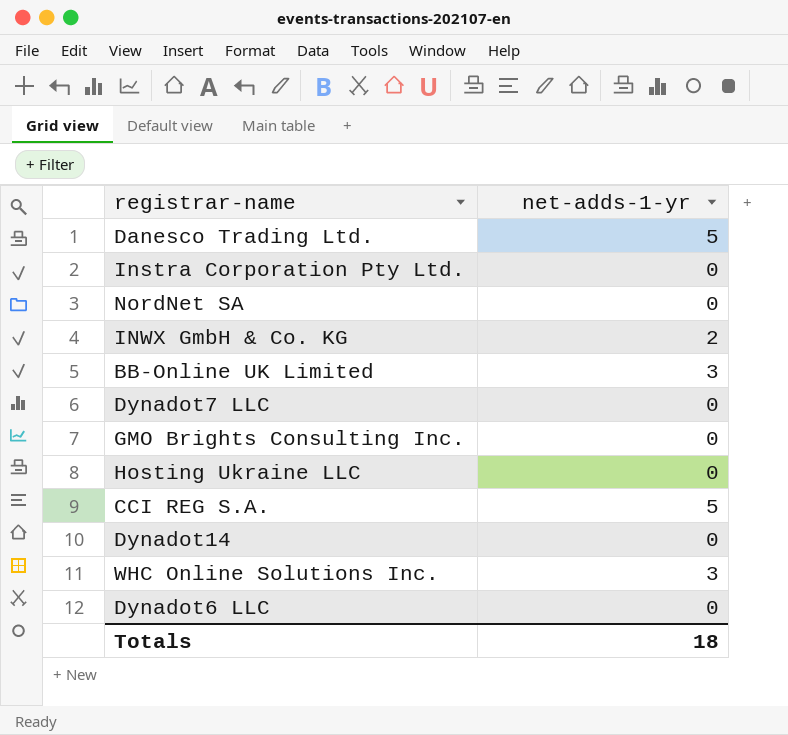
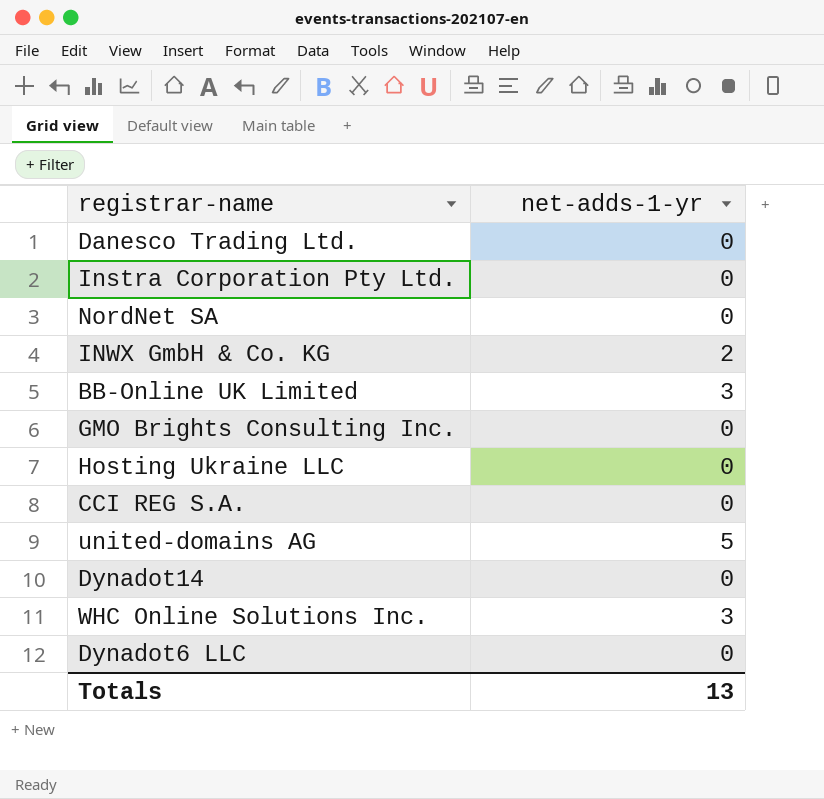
row Dynadot7 LLC: 0 -> none
Danesco Trading Ltd. | net-adds-1-yr: 5 -> 0
CCI REG S.A. | net-adds-1-yr: 5 -> 0
row united-domains AG: none -> 5
Totals | net-adds-1-yr: 18 -> 13

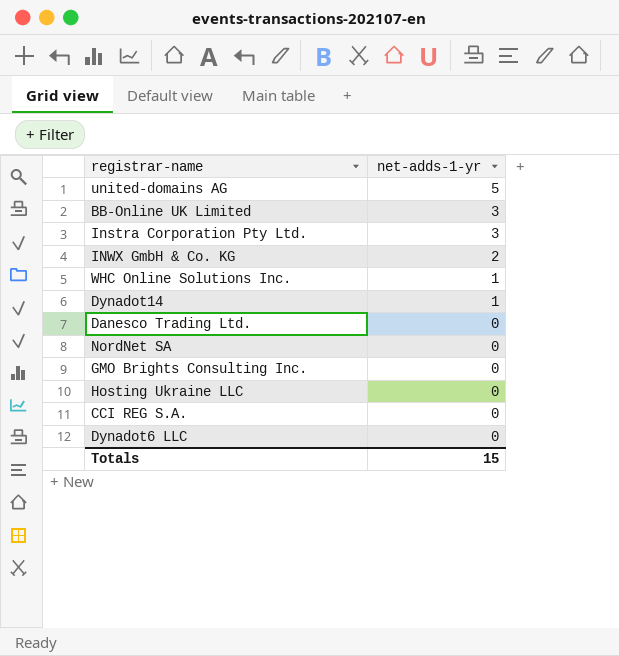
row order: none -> net-adds-1-yr descending
Instra Corporation Pty Ltd. | net-adds-1-yr: 0 -> 3
WHC Online Solutions Inc. | net-adds-1-yr: 3 -> 1
Dynadot14 | net-adds-1-yr: 0 -> 1
Totals | net-adds-1-yr: 13 -> 15

